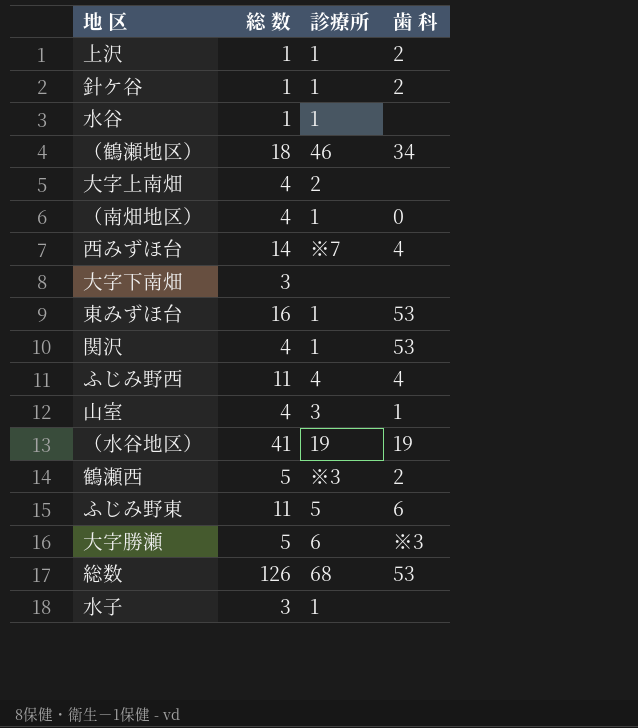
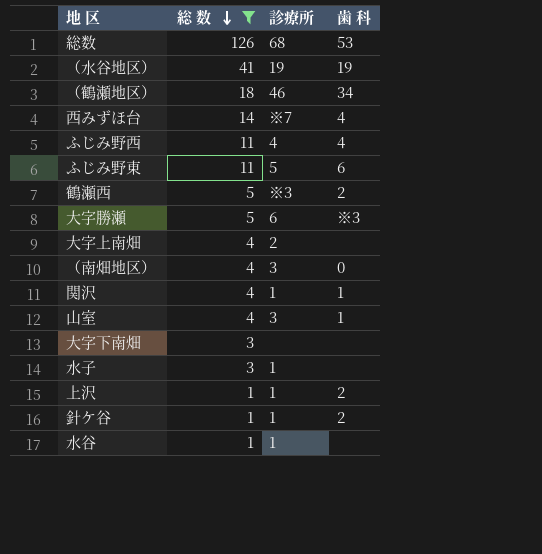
filter: none -> 総 数 != 16
row order: none -> 総 数 descending
（南畑地区） | 診療所: 1 -> 3
関沢 | 歯 科: 53 -> 1

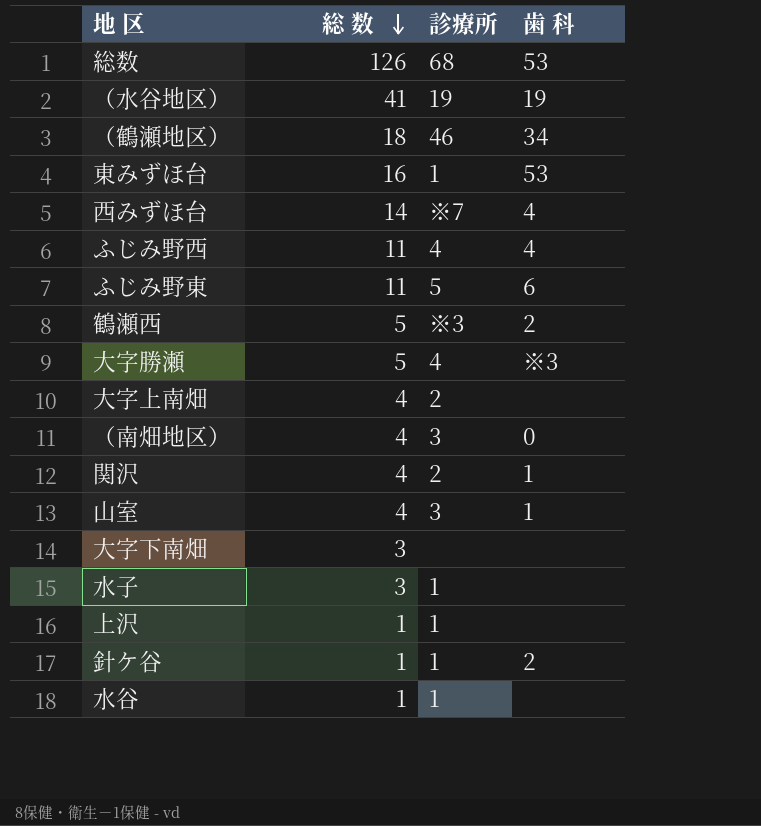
filter: 総 数 != 16 -> none
大字勝瀬 | 診療所: 6 -> 4
関沢 | 診療所: 1 -> 2
上沢 | 歯 科: 2 -> none

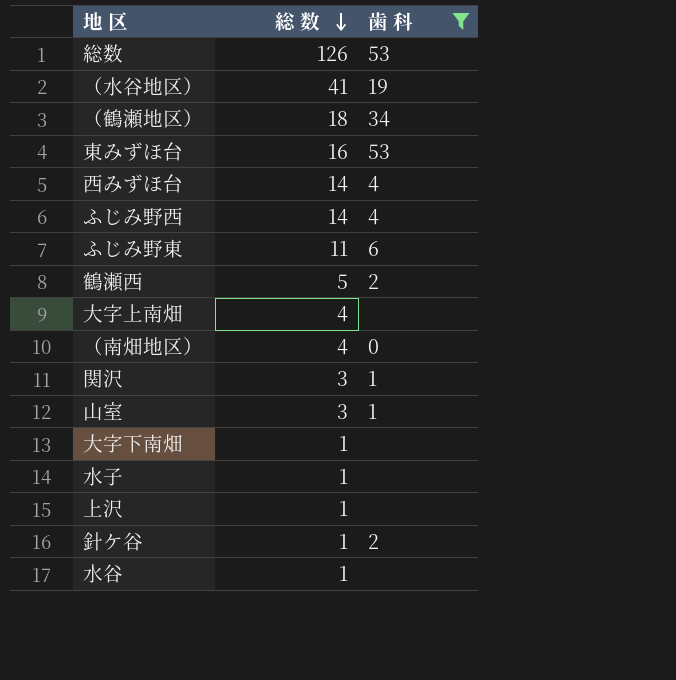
filter: none -> 歯 科 != ※3
column 診療所 | position: 3 -> none
ふじみ野西 | 総 数: 11 -> 14
関沢 | 総 数: 4 -> 3
山室 | 総 数: 4 -> 3
大字下南畑 | 総 数: 3 -> 1
水子 | 総 数: 3 -> 1

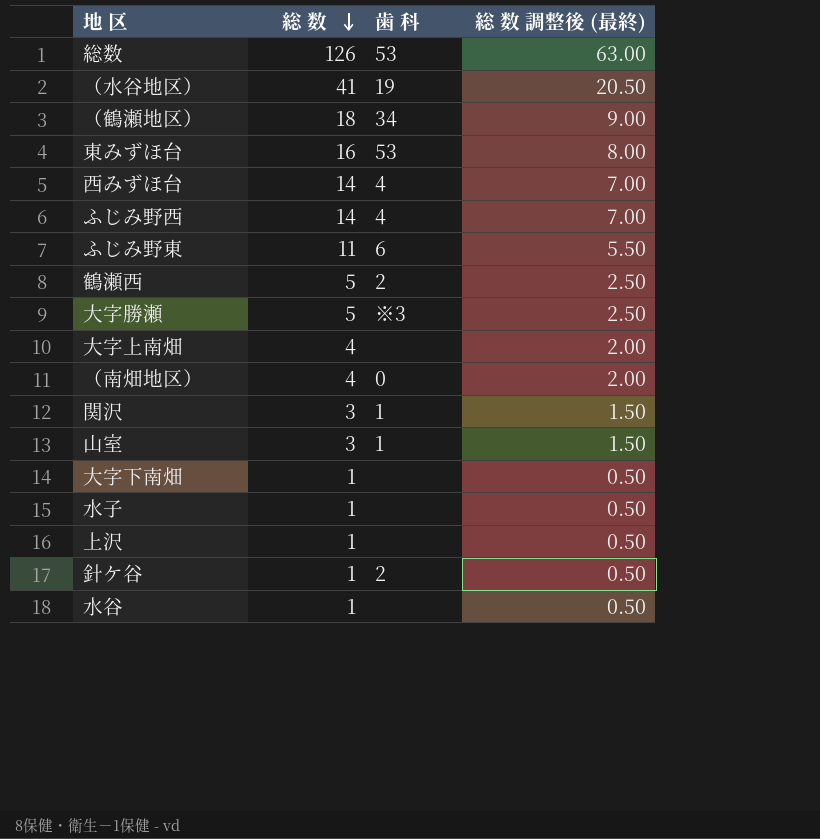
filter: 歯 科 != ※3 -> none
column 総 数 調整後 (最終) | formula: none -> [総 数] * 0.5

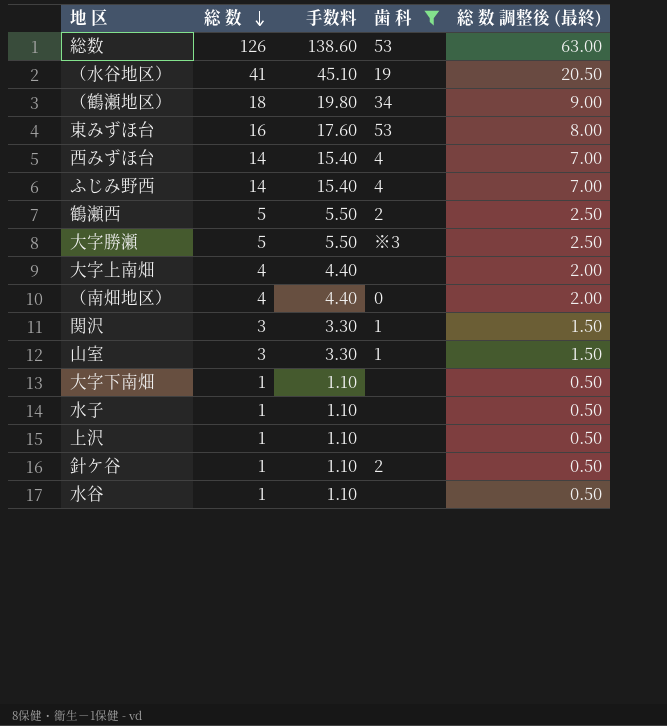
filter: none -> 歯 科 != 6
column 手数料 | formula: none -> [総 数] * 1.1

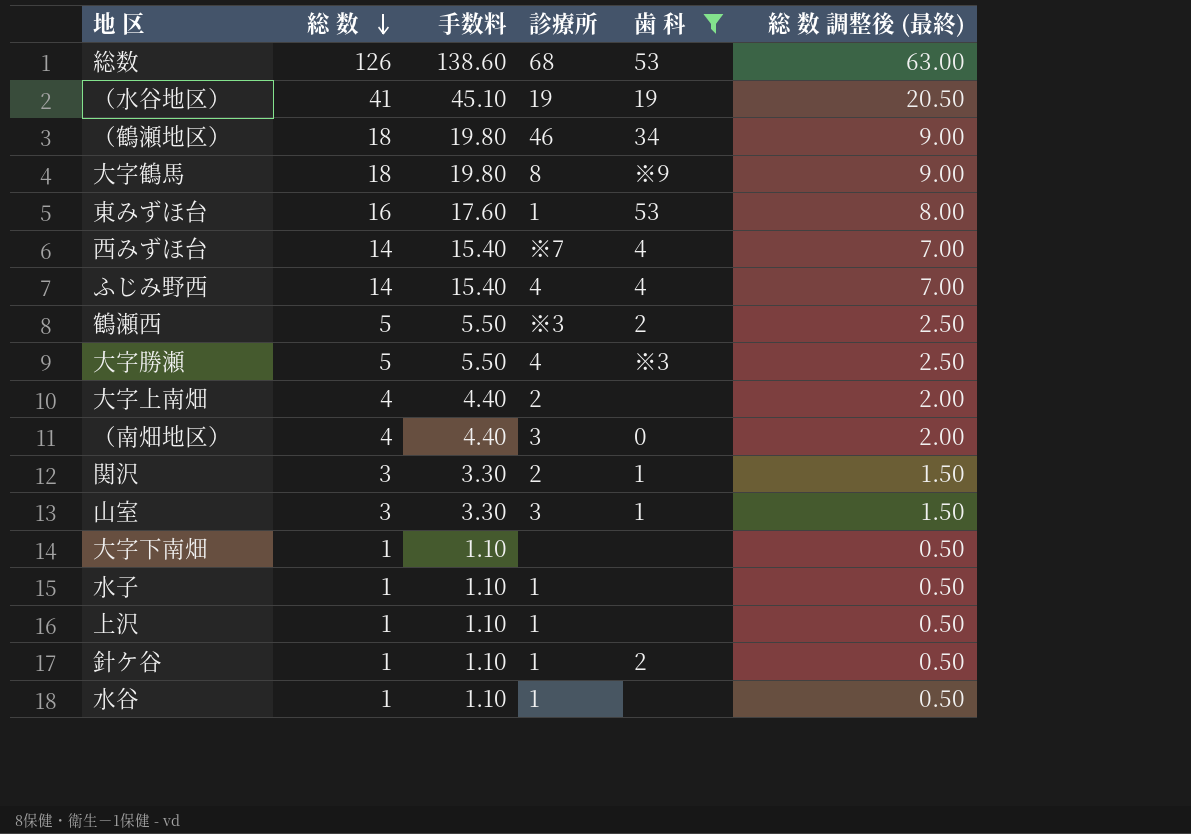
column 診療所 | position: none -> 4
row 大字鶴馬: none -> 18 | 19.80 | 8 | ※9 | 9.00

